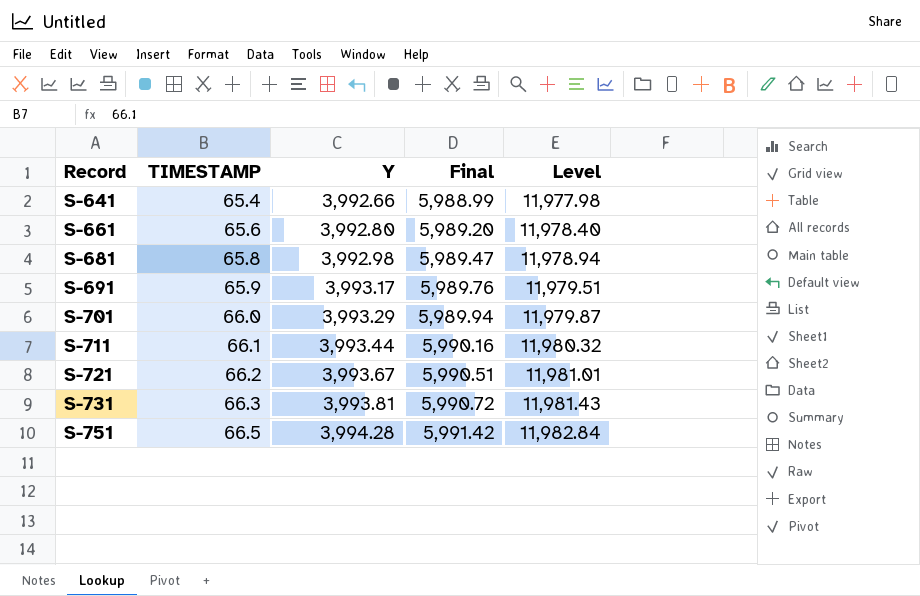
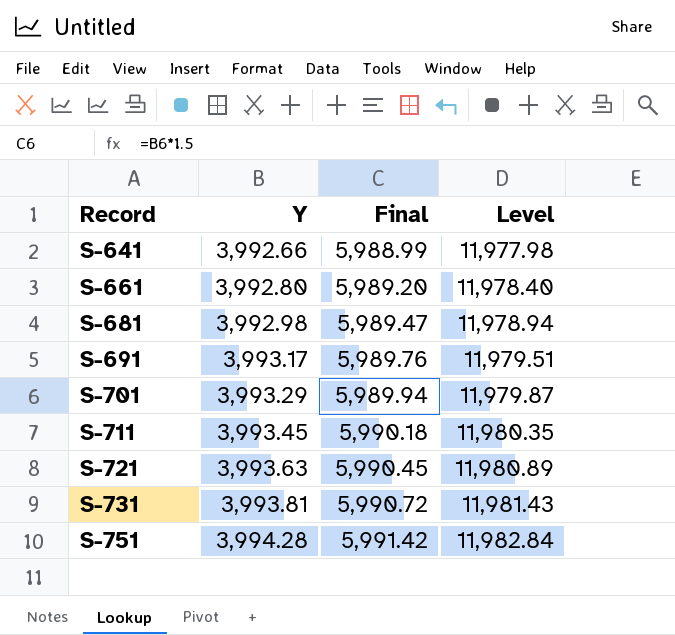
column TIMESTAMP | position: 2 -> none
S-711 | Y: 3,993.44 -> 3,993.45
S-711 | Final: 5,990.16 -> 5,990.18
S-711 | Level: 11,980.32 -> 11,980.35
S-721 | Y: 3,993.67 -> 3,993.63
S-721 | Final: 5,990.51 -> 5,990.45
S-721 | Level: 11,981.01 -> 11,980.89

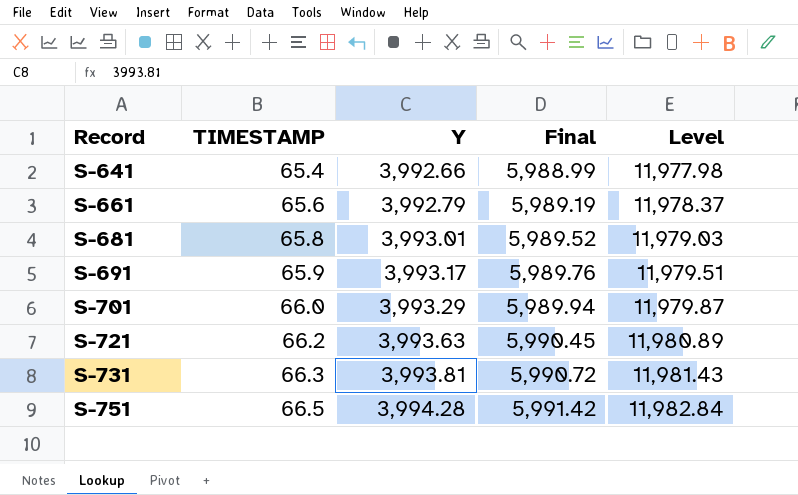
column TIMESTAMP | position: none -> 2
row S-711: 3,993.45 | 5,990.18 | 11,980.35 -> none
S-661 | Y: 3,992.80 -> 3,992.79
S-661 | Final: 5,989.20 -> 5,989.19
S-661 | Level: 11,978.40 -> 11,978.37
S-681 | Y: 3,992.98 -> 3,993.01
S-681 | Final: 5,989.47 -> 5,989.52
S-681 | Level: 11,978.94 -> 11,979.03

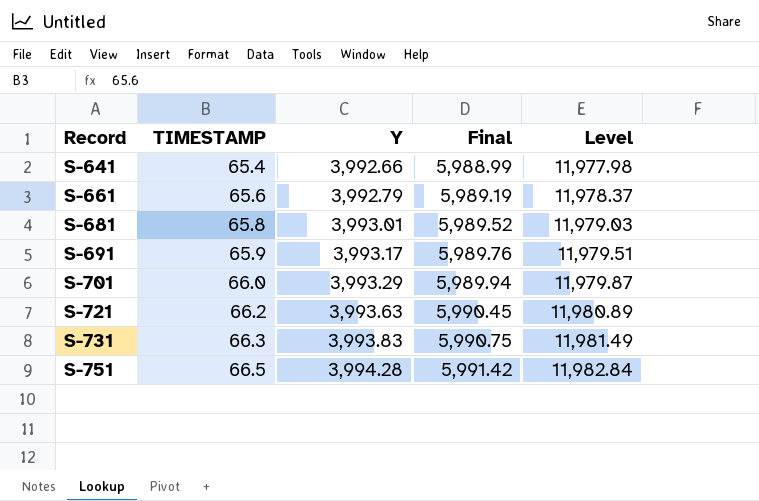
S-731 | Y: 3,993.81 -> 3,993.83
S-731 | Final: 5,990.72 -> 5,990.75
S-731 | Level: 11,981.43 -> 11,981.49

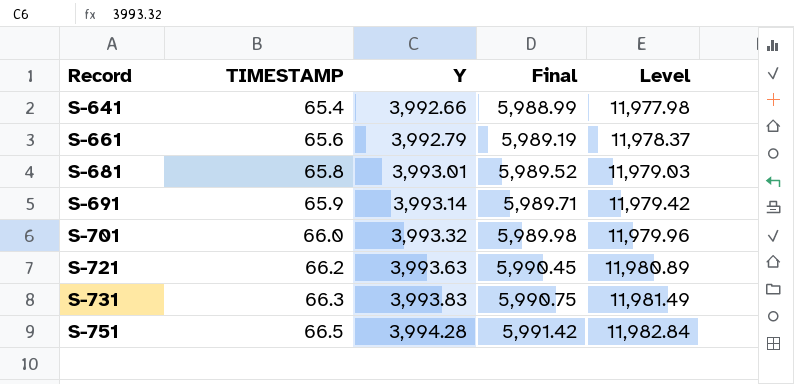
S-691 | Y: 3,993.17 -> 3,993.14
S-691 | Final: 5,989.76 -> 5,989.71
S-691 | Level: 11,979.51 -> 11,979.42
S-701 | Y: 3,993.29 -> 3,993.32
S-701 | Final: 5,989.94 -> 5,989.98
S-701 | Level: 11,979.87 -> 11,979.96

